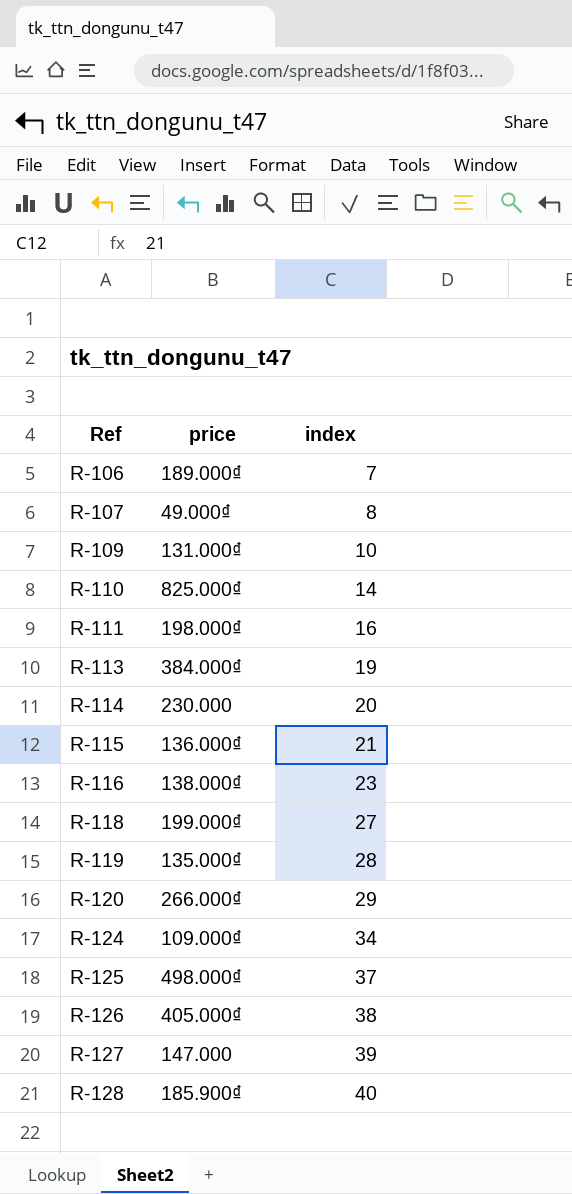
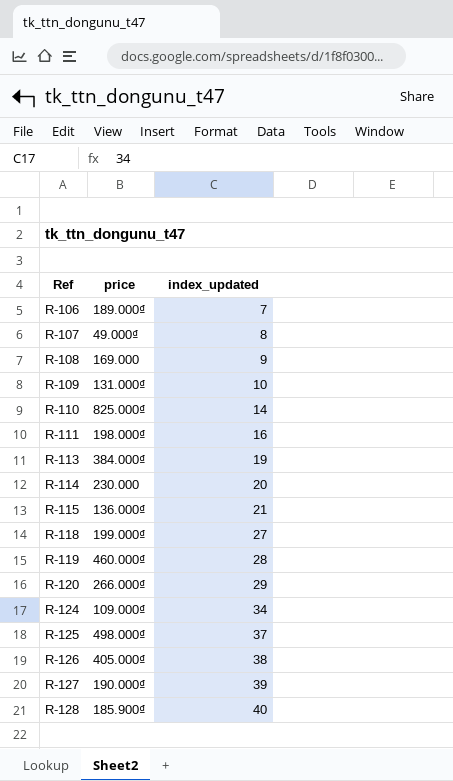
column name: index -> index_updated
row R-116: 138.000₫ | 23 -> none
row R-108: none -> 169.000 | 9
R-119 | price: 135.000₫ -> 460.000₫
R-127 | price: 147.000 -> 190.000₫

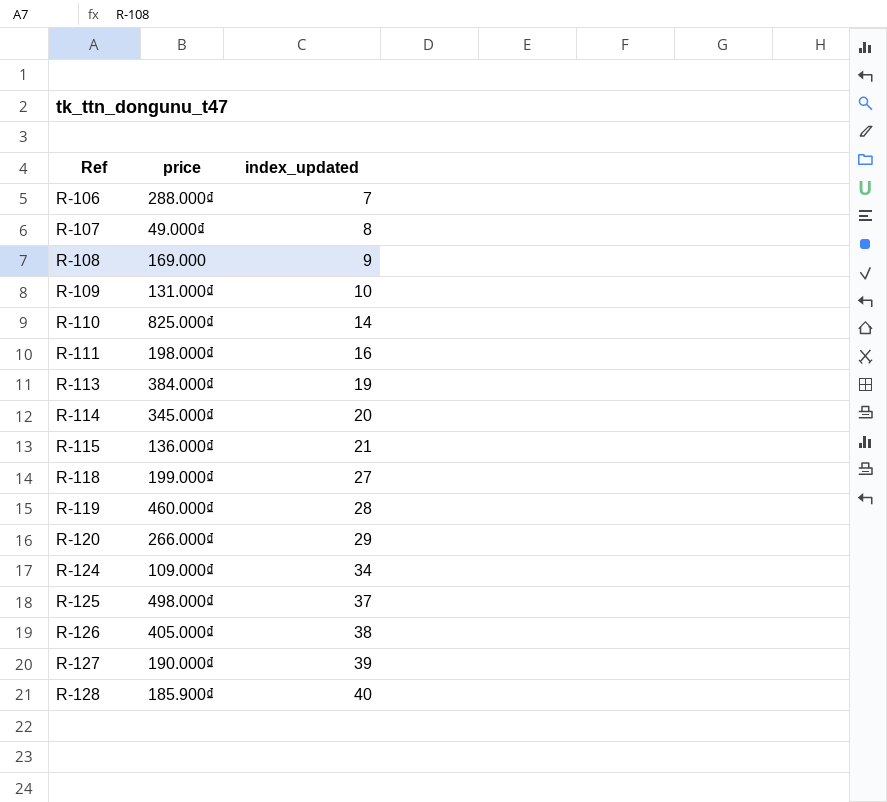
R-106 | price: 189.000₫ -> 288.000₫
R-114 | price: 230.000 -> 345.000₫

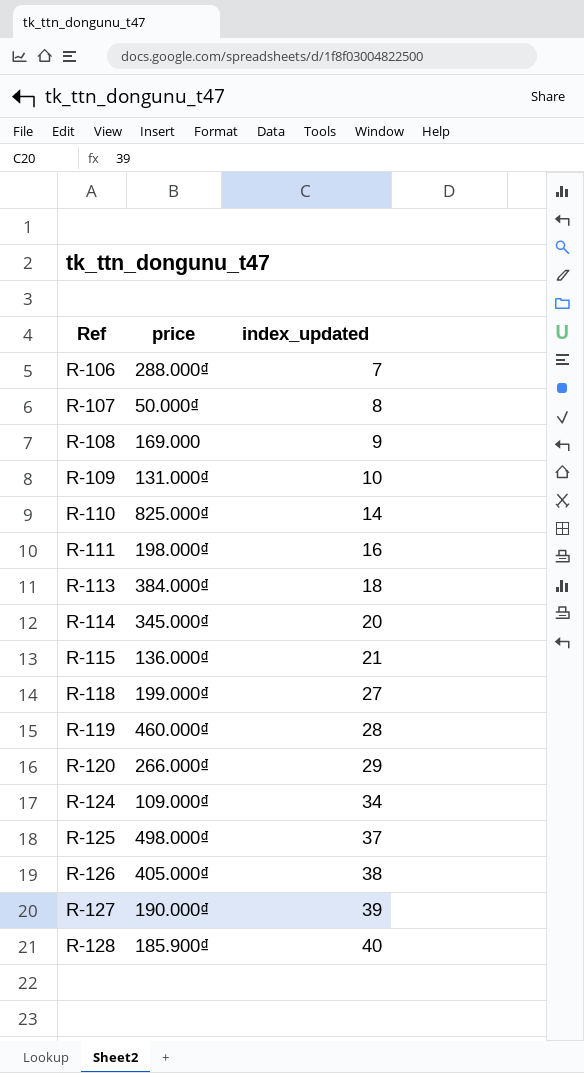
R-107 | price: 49.000₫ -> 50.000₫
R-113 | index_updated: 19 -> 18

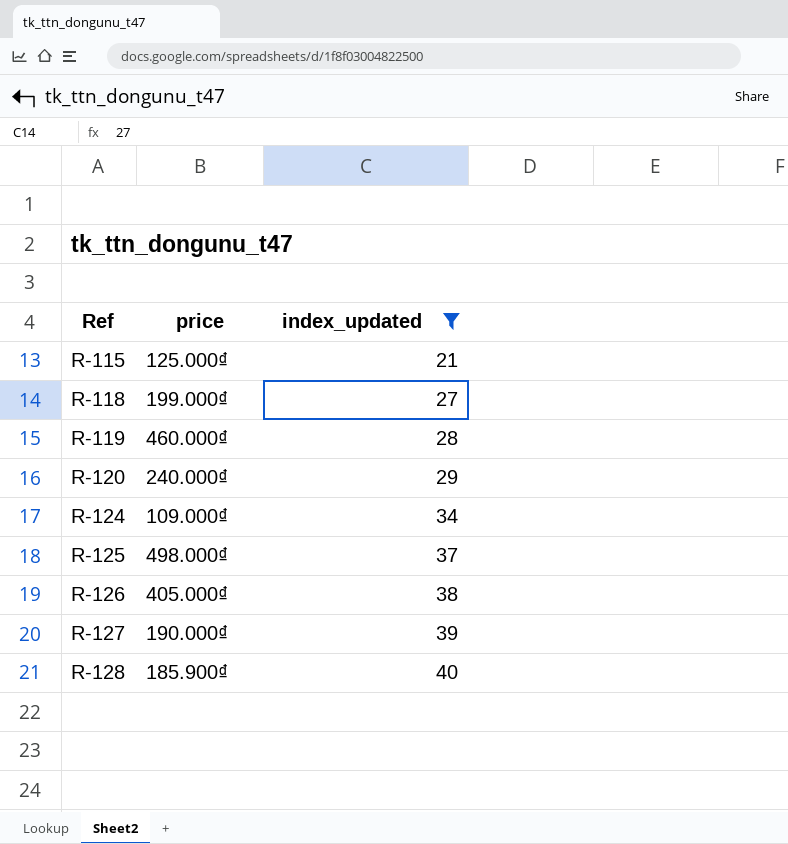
filter: none -> index_updated >= 21
R-115 | price: 136.000₫ -> 125.000₫
R-120 | price: 266.000₫ -> 240.000₫

